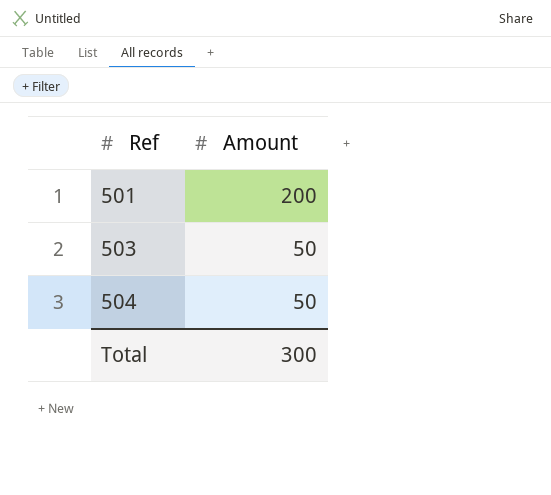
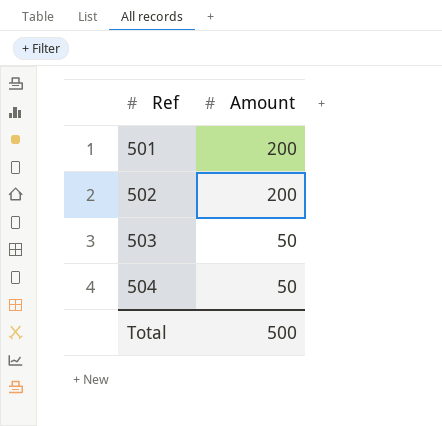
row 502: none -> 200
Total | Amount: 300 -> 500

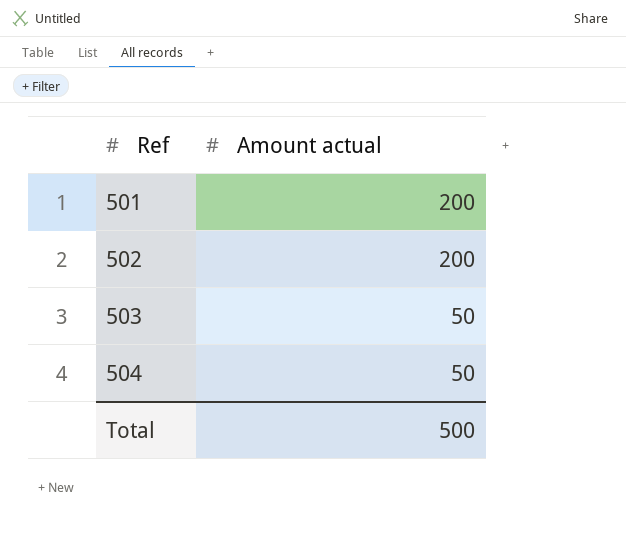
column name: Amount -> Amount actual

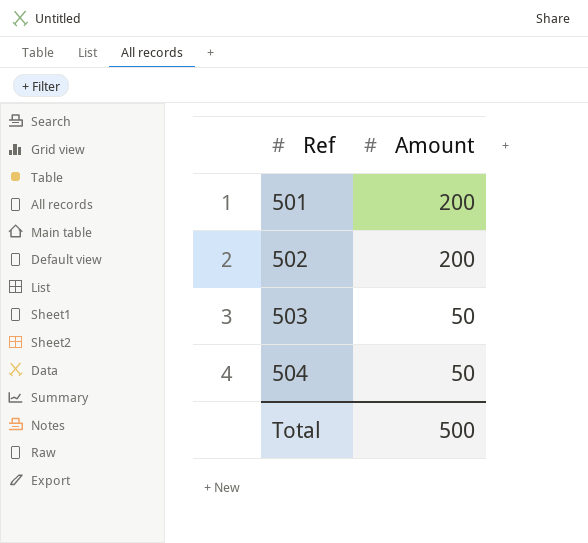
column name: Amount actual -> Amount

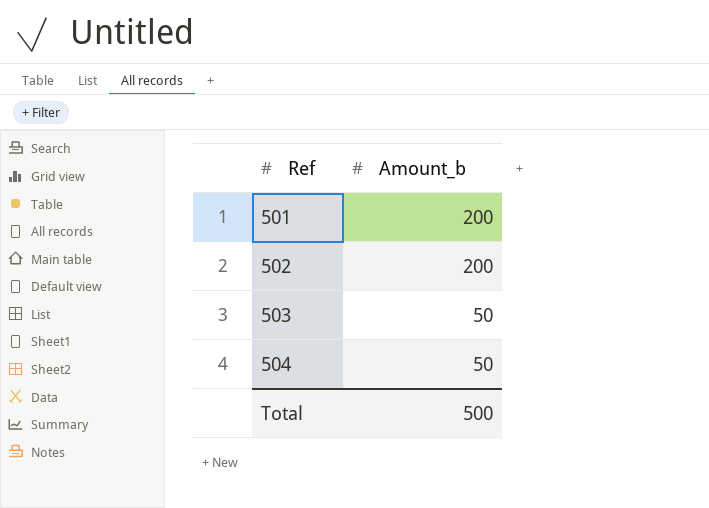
column name: Amount -> Amount_b

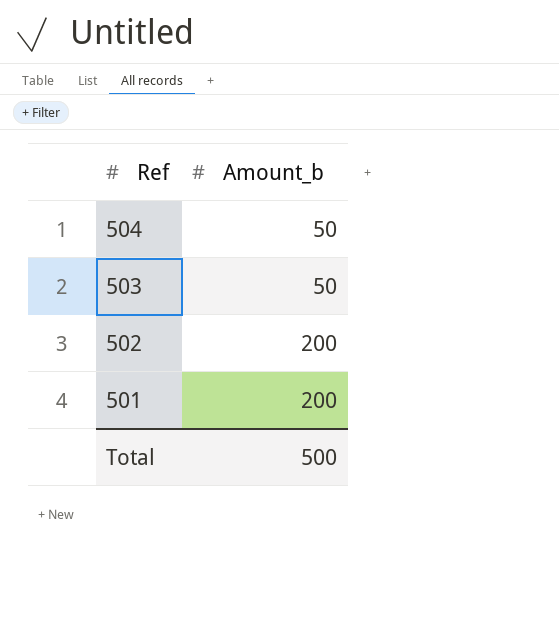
row order: Ref ascending -> Ref descending

